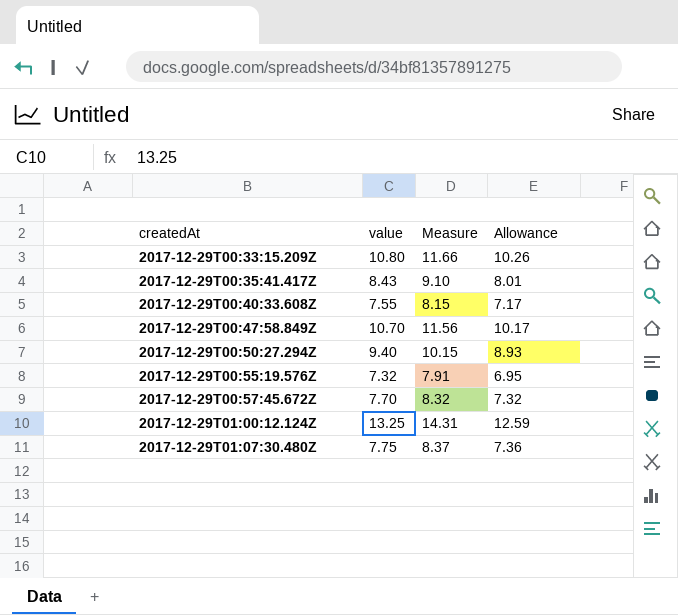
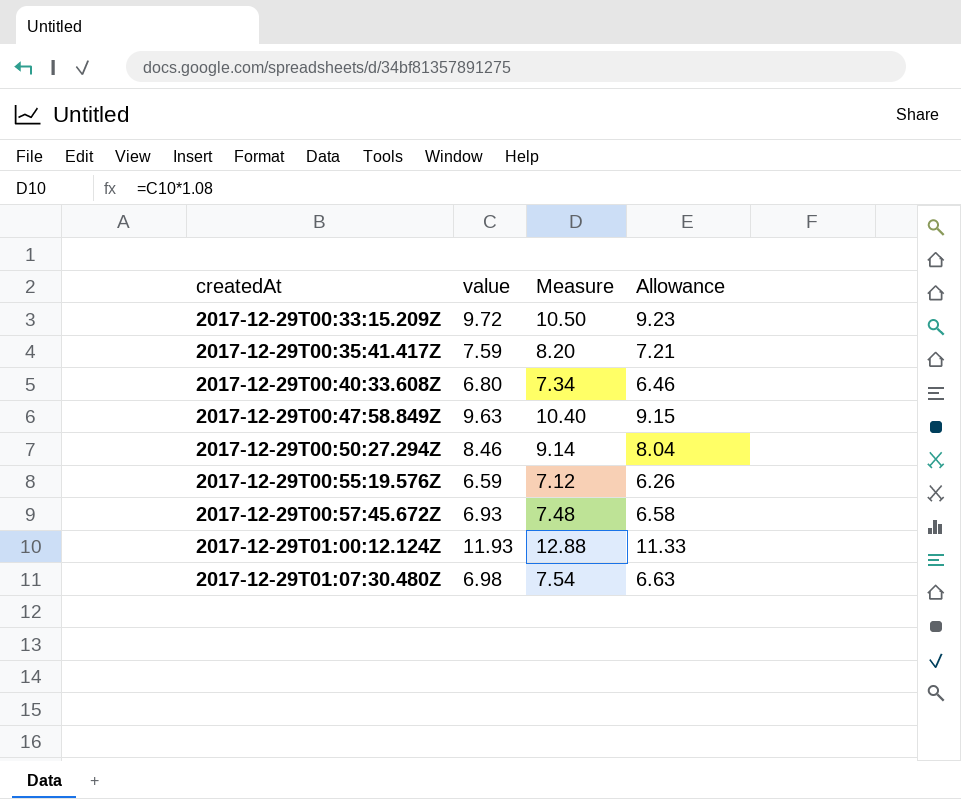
2017-12-29T00:33:15.209Z | value: 10.80 -> 9.72
2017-12-29T00:33:15.209Z | Measure: 11.66 -> 10.50
2017-12-29T00:33:15.209Z | Allowance: 10.26 -> 9.23
2017-12-29T00:35:41.417Z | value: 8.43 -> 7.59
2017-12-29T00:35:41.417Z | Measure: 9.10 -> 8.20
2017-12-29T00:35:41.417Z | Allowance: 8.01 -> 7.21
2017-12-29T00:40:33.608Z | value: 7.55 -> 6.80
2017-12-29T00:40:33.608Z | Measure: 8.15 -> 7.34
2017-12-29T00:40:33.608Z | Allowance: 7.17 -> 6.46
2017-12-29T00:47:58.849Z | value: 10.70 -> 9.63
2017-12-29T00:47:58.849Z | Measure: 11.56 -> 10.40
2017-12-29T00:47:58.849Z | Allowance: 10.17 -> 9.15
2017-12-29T00:50:27.294Z | value: 9.40 -> 8.46
2017-12-29T00:50:27.294Z | Measure: 10.15 -> 9.14
2017-12-29T00:50:27.294Z | Allowance: 8.93 -> 8.04
2017-12-29T00:55:19.576Z | value: 7.32 -> 6.59
2017-12-29T00:55:19.576Z | Measure: 7.91 -> 7.12
2017-12-29T00:55:19.576Z | Allowance: 6.95 -> 6.26
2017-12-29T00:57:45.672Z | value: 7.70 -> 6.93
2017-12-29T00:57:45.672Z | Measure: 8.32 -> 7.48
2017-12-29T00:57:45.672Z | Allowance: 7.32 -> 6.58
2017-12-29T01:00:12.124Z | value: 13.25 -> 11.93
2017-12-29T01:00:12.124Z | Measure: 14.31 -> 12.88
2017-12-29T01:00:12.124Z | Allowance: 12.59 -> 11.33
2017-12-29T01:07:30.480Z | value: 7.75 -> 6.98
2017-12-29T01:07:30.480Z | Measure: 8.37 -> 7.54
2017-12-29T01:07:30.480Z | Allowance: 7.36 -> 6.63

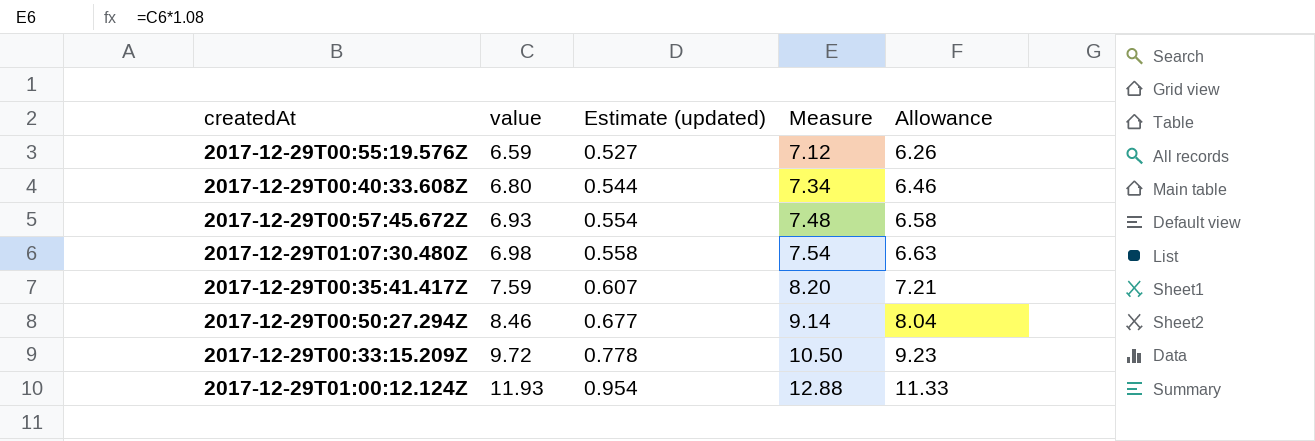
row order: createdAt ascending -> value ascending
column Estimate (updated) | formula: none -> [value] * 0.08
row 2017-12-29T00:47:58.849Z: 9.63 | 10.40 | 9.15 -> none

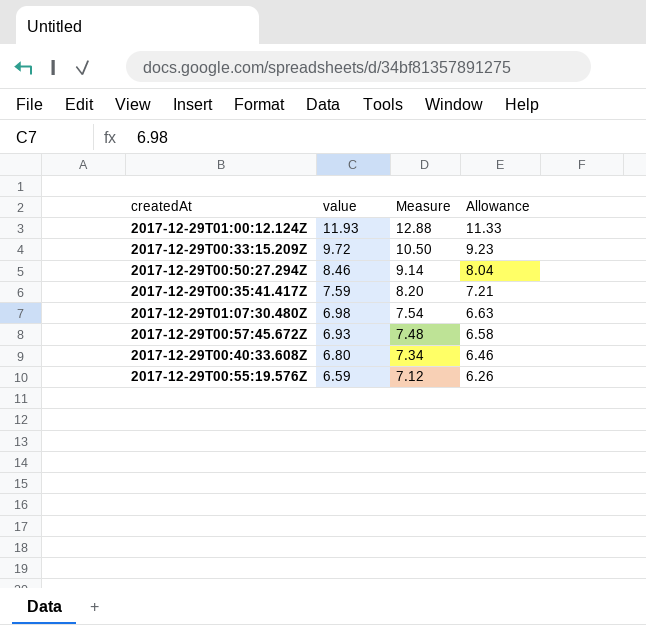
row order: value ascending -> value descending
column Estimate (updated) | formula: [value] * 0.08 -> none

